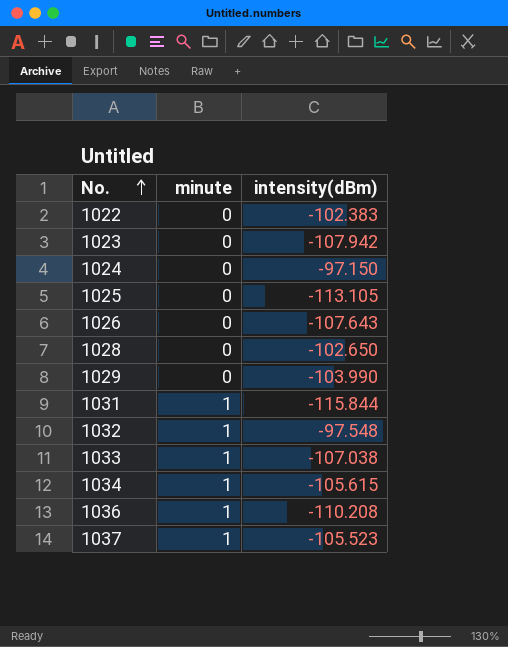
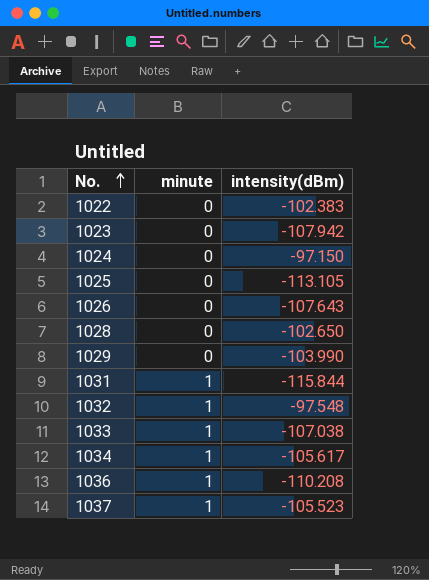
1034 | intensity(dBm): -105.615 -> -105.617

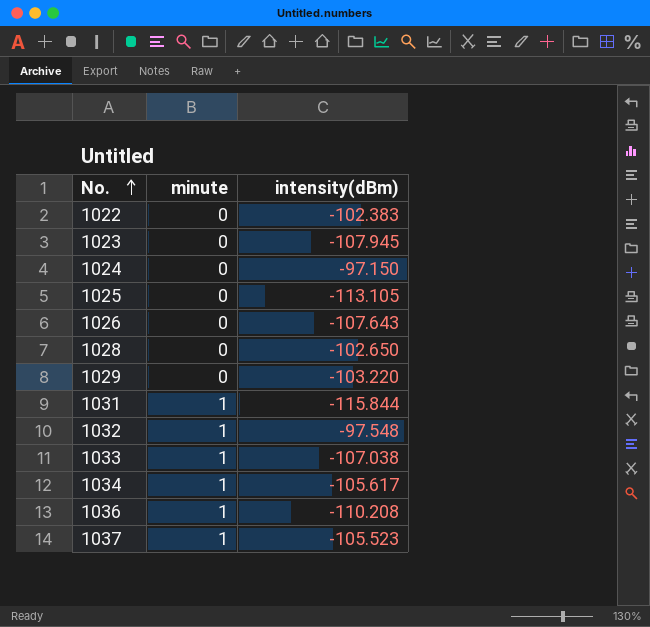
1023 | intensity(dBm): -107.942 -> -107.945
1029 | intensity(dBm): -103.990 -> -103.220

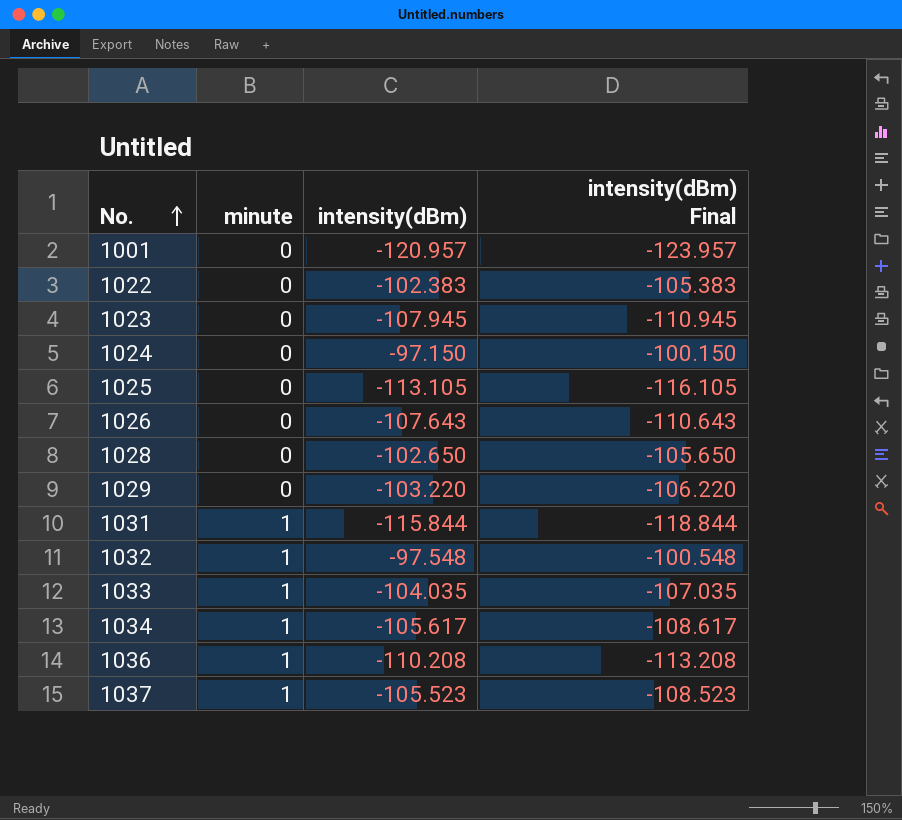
column intensity(dBm) Final | formula: none -> [intensity(dBm)] - 3
row 1001: none -> 0 | -120.957 | -123.957
1033 | intensity(dBm): -107.038 -> -104.035

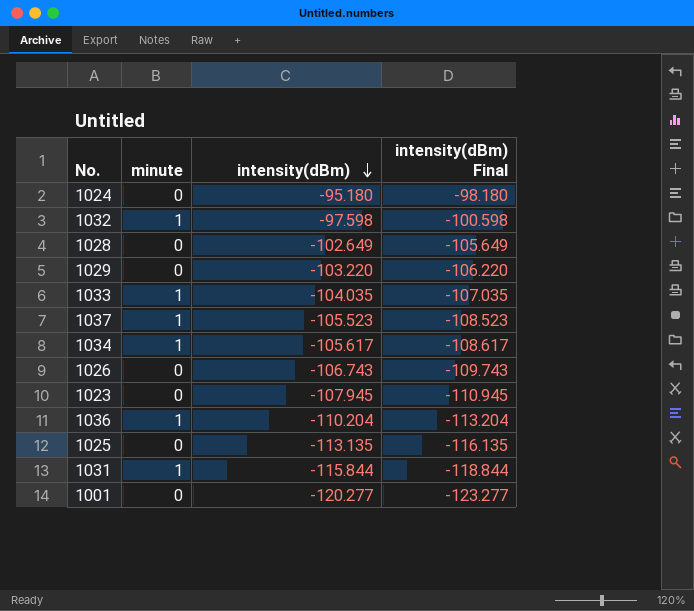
row order: No. ascending -> intensity(dBm) descending
row 1022: 0 | -102.383 | -105.383 -> none
1024 | intensity(dBm): -97.150 -> -95.180
1024 | intensity(dBm) Final: -100.150 -> -98.180
1032 | intensity(dBm): -97.548 -> -97.598
1032 | intensity(dBm) Final: -100.548 -> -100.598
1028 | intensity(dBm): -102.650 -> -102.649
1028 | intensity(dBm) Final: -105.650 -> -105.649
1026 | intensity(dBm): -107.643 -> -106.743
1026 | intensity(dBm) Final: -110.643 -> -109.743
1036 | intensity(dBm): -110.208 -> -110.204
1036 | intensity(dBm) Final: -113.208 -> -113.204
1025 | intensity(dBm): -113.105 -> -113.135
1025 | intensity(dBm) Final: -116.105 -> -116.135
1001 | intensity(dBm): -120.957 -> -120.277
1001 | intensity(dBm) Final: -123.957 -> -123.277

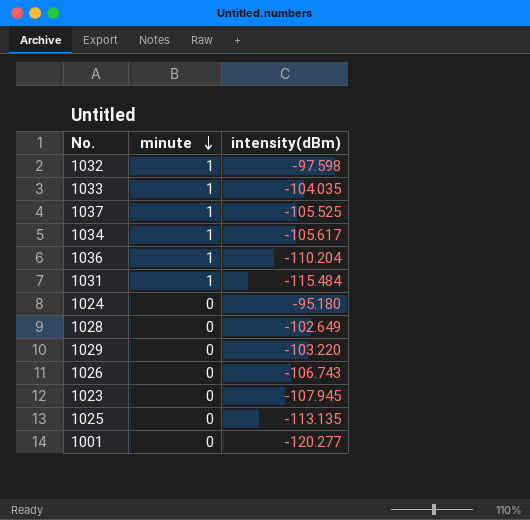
row order: intensity(dBm) descending -> minute descending
column intensity(dBm) Final | formula: [intensity(dBm)] - 3 -> none
1037 | intensity(dBm): -105.523 -> -105.525
1031 | intensity(dBm): -115.844 -> -115.484

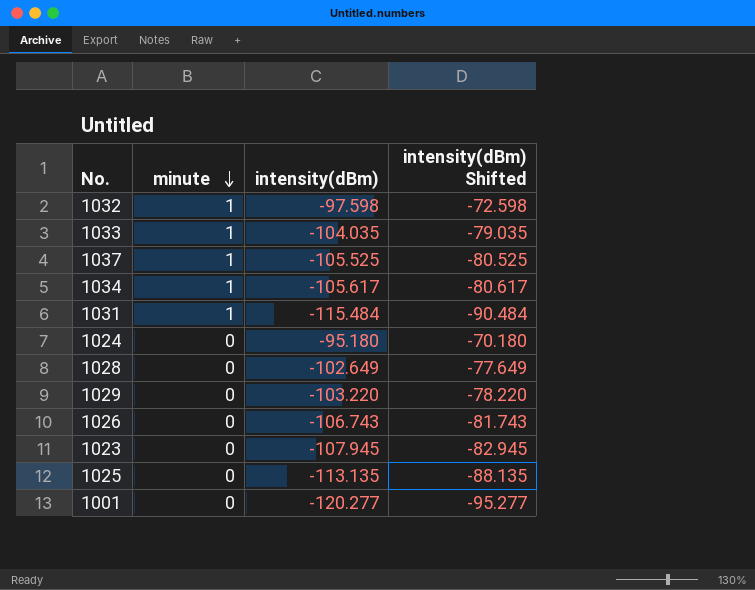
column intensity(dBm) Shifted | formula: none -> [intensity(dBm)] + 25
row 1036: 1 | -110.204 -> none

